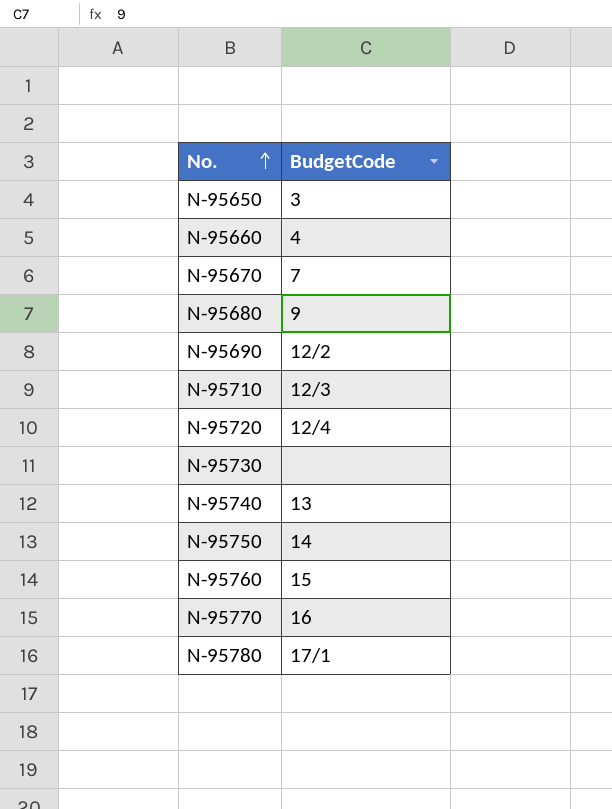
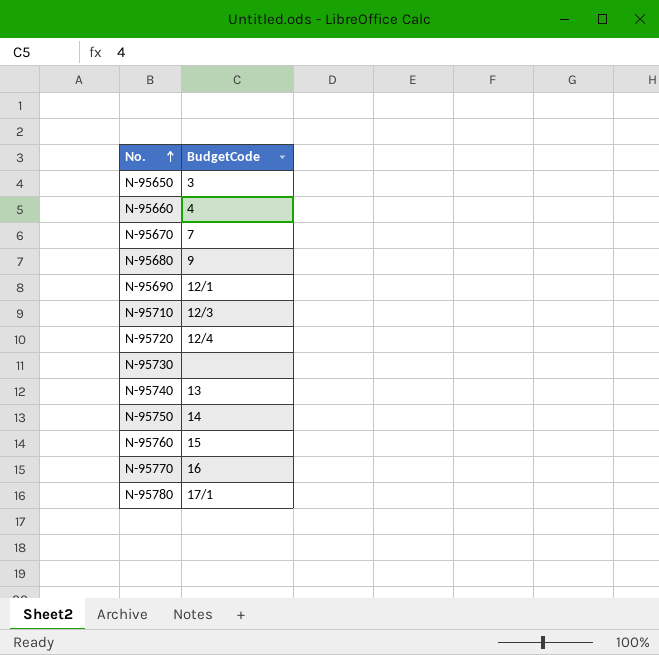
N-95690 | BudgetCode: 12/2 -> 12/1

